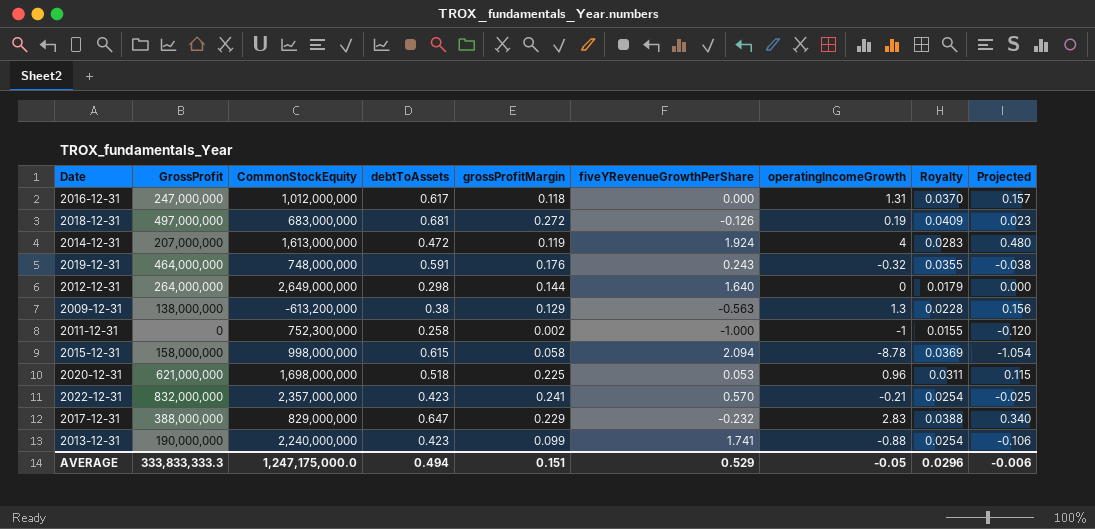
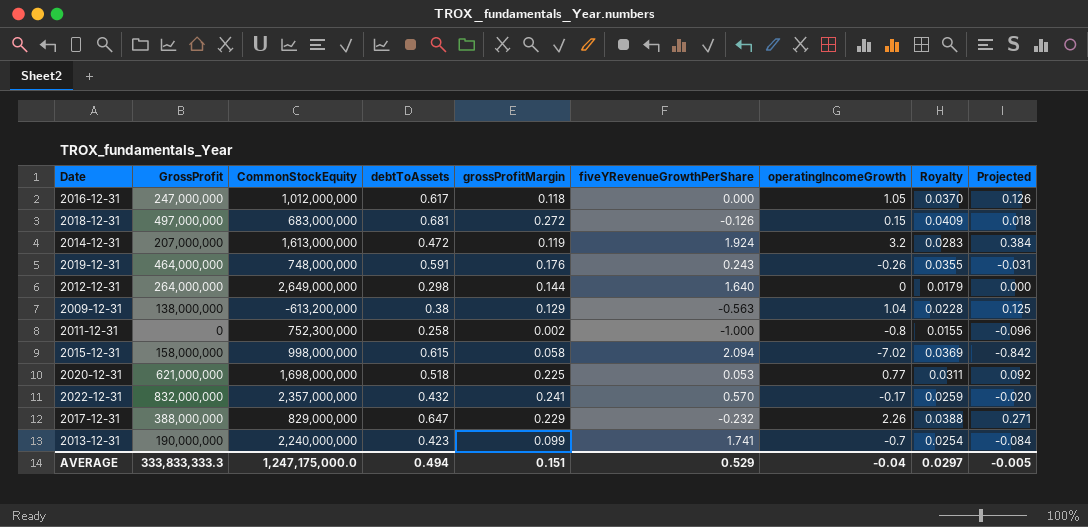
2016-12-31 | operatingIncomeGrowth: 1.31 -> 1.05
2016-12-31 | Projected: 0.157 -> 0.126
2018-12-31 | operatingIncomeGrowth: 0.19 -> 0.15
2018-12-31 | Projected: 0.023 -> 0.018
2014-12-31 | operatingIncomeGrowth: 4 -> 3.2
2014-12-31 | Projected: 0.480 -> 0.384
2019-12-31 | operatingIncomeGrowth: -0.32 -> -0.26
2019-12-31 | Projected: -0.038 -> -0.031
2009-12-31 | operatingIncomeGrowth: 1.3 -> 1.04
2009-12-31 | Projected: 0.156 -> 0.125
2011-12-31 | operatingIncomeGrowth: -1 -> -0.8
2011-12-31 | Projected: -0.120 -> -0.096
2015-12-31 | operatingIncomeGrowth: -8.78 -> -7.02
2015-12-31 | Projected: -1.054 -> -0.842
2020-12-31 | operatingIncomeGrowth: 0.96 -> 0.77
2020-12-31 | Projected: 0.115 -> 0.092
2022-12-31 | debtToAssets: 0.423 -> 0.432
2022-12-31 | operatingIncomeGrowth: -0.21 -> -0.17
2022-12-31 | Royalty: 0.0254 -> 0.0259
2022-12-31 | Projected: -0.025 -> -0.020
2017-12-31 | operatingIncomeGrowth: 2.83 -> 2.26
2017-12-31 | Projected: 0.340 -> 0.271
2013-12-31 | operatingIncomeGrowth: -0.88 -> -0.7
2013-12-31 | Projected: -0.106 -> -0.084
AVERAGE | operatingIncomeGrowth: -0.05 -> -0.04
AVERAGE | Royalty: 0.0296 -> 0.0297
AVERAGE | Projected: -0.006 -> -0.005

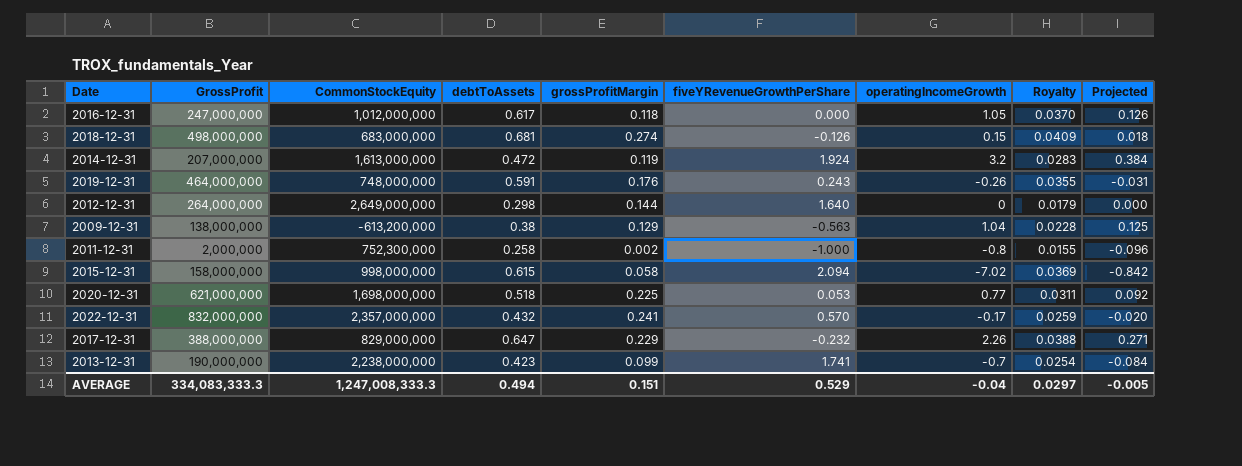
2018-12-31 | GrossProfit: 497,000,000 -> 498,000,000
2018-12-31 | grossProfitMargin: 0.272 -> 0.274
2011-12-31 | GrossProfit: 0 -> 2,000,000
2013-12-31 | CommonStockEquity: 2,240,000,000 -> 2,238,000,000
AVERAGE | GrossProfit: 333,833,333.3 -> 334,083,333.3
AVERAGE | CommonStockEquity: 1,247,175,000.0 -> 1,247,008,333.3

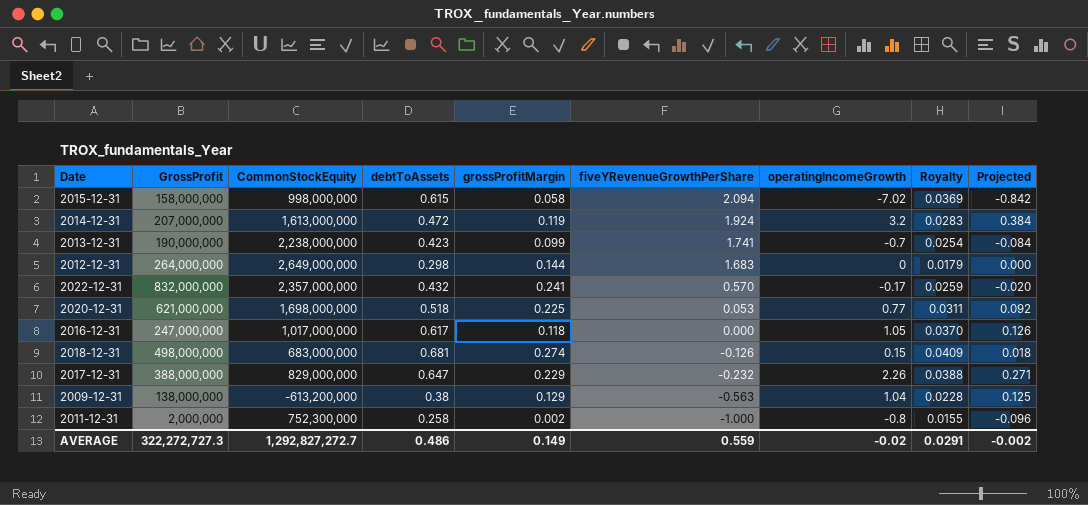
row order: none -> fiveYRevenueGrowthPerShare descending
row 2019-12-31: 464,000,000 | 748,000,000 | 0.591 | 0.176 | 0.243 | -0.26 | 0.0355 | -0.031 -> none
2012-12-31 | fiveYRevenueGrowthPerShare: 1.640 -> 1.683
2016-12-31 | CommonStockEquity: 1,012,000,000 -> 1,017,000,000
AVERAGE | GrossProfit: 334,083,333.3 -> 322,272,727.3
AVERAGE | CommonStockEquity: 1,247,008,333.3 -> 1,292,827,272.7
AVERAGE | debtToAssets: 0.494 -> 0.486
AVERAGE | grossProfitMargin: 0.151 -> 0.149
AVERAGE | fiveYRevenueGrowthPerShare: 0.529 -> 0.559
AVERAGE | operatingIncomeGrowth: -0.04 -> -0.02
AVERAGE | Royalty: 0.0297 -> 0.0291
AVERAGE | Projected: -0.005 -> -0.002

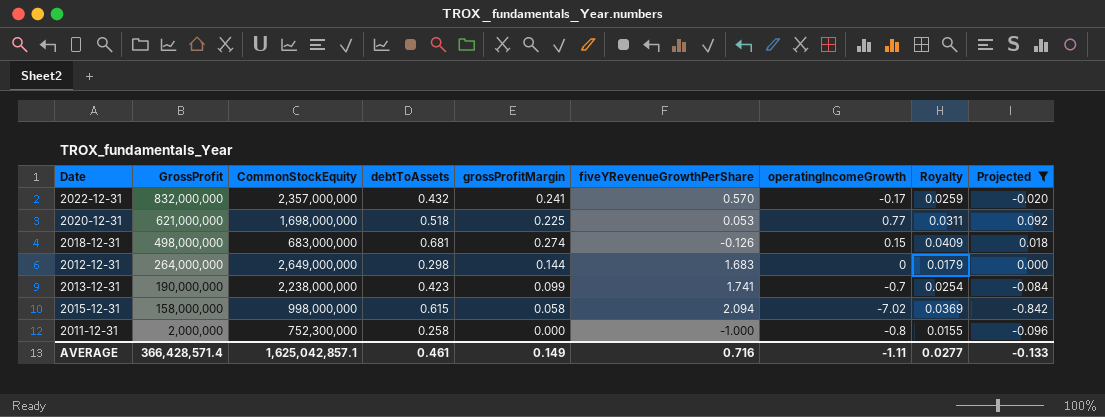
filter: none -> Projected <= 0.092
row order: fiveYRevenueGrowthPerShare descending -> GrossProfit descending
2011-12-31 | grossProfitMargin: 0.002 -> 0.000
AVERAGE | GrossProfit: 322,272,727.3 -> 366,428,571.4
AVERAGE | CommonStockEquity: 1,292,827,272.7 -> 1,625,042,857.1
AVERAGE | debtToAssets: 0.486 -> 0.461
AVERAGE | fiveYRevenueGrowthPerShare: 0.559 -> 0.716
AVERAGE | operatingIncomeGrowth: -0.02 -> -1.11
AVERAGE | Royalty: 0.0291 -> 0.0277
AVERAGE | Projected: -0.002 -> -0.133

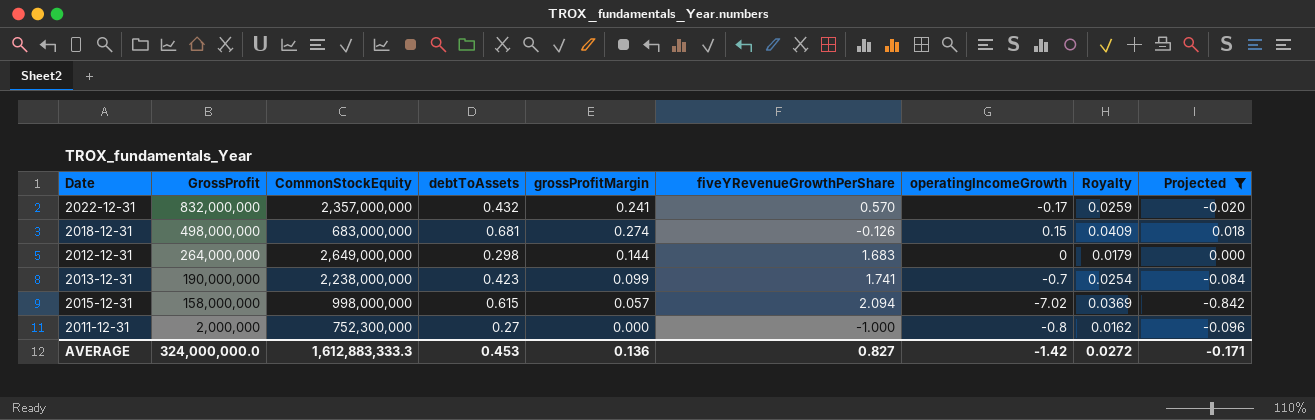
row 2020-12-31: 621,000,000 | 1,698,000,000 | 0.518 | 0.225 | 0.053 | 0.77 | 0.0311 | 0.092 -> none
2015-12-31 | grossProfitMargin: 0.058 -> 0.057
2011-12-31 | debtToAssets: 0.258 -> 0.27
2011-12-31 | Royalty: 0.0155 -> 0.0162
AVERAGE | GrossProfit: 366,428,571.4 -> 324,000,000.0
AVERAGE | CommonStockEquity: 1,625,042,857.1 -> 1,612,883,333.3
AVERAGE | debtToAssets: 0.461 -> 0.453
AVERAGE | grossProfitMargin: 0.149 -> 0.136
AVERAGE | fiveYRevenueGrowthPerShare: 0.716 -> 0.827
AVERAGE | operatingIncomeGrowth: -1.11 -> -1.42
AVERAGE | Royalty: 0.0277 -> 0.0272
AVERAGE | Projected: -0.133 -> -0.171

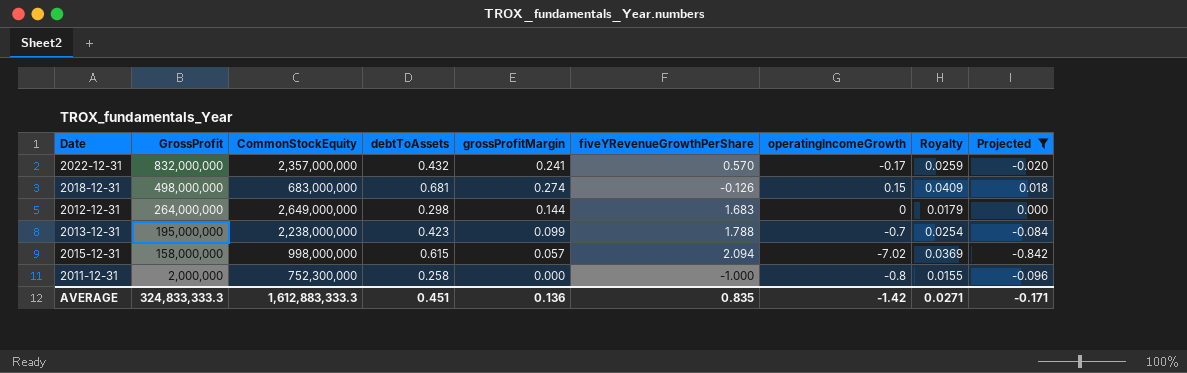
2013-12-31 | GrossProfit: 190,000,000 -> 195,000,000
2013-12-31 | fiveYRevenueGrowthPerShare: 1.741 -> 1.788
2011-12-31 | debtToAssets: 0.27 -> 0.258
2011-12-31 | Royalty: 0.0162 -> 0.0155
AVERAGE | GrossProfit: 324,000,000.0 -> 324,833,333.3
AVERAGE | debtToAssets: 0.453 -> 0.451
AVERAGE | fiveYRevenueGrowthPerShare: 0.827 -> 0.835
AVERAGE | Royalty: 0.0272 -> 0.0271

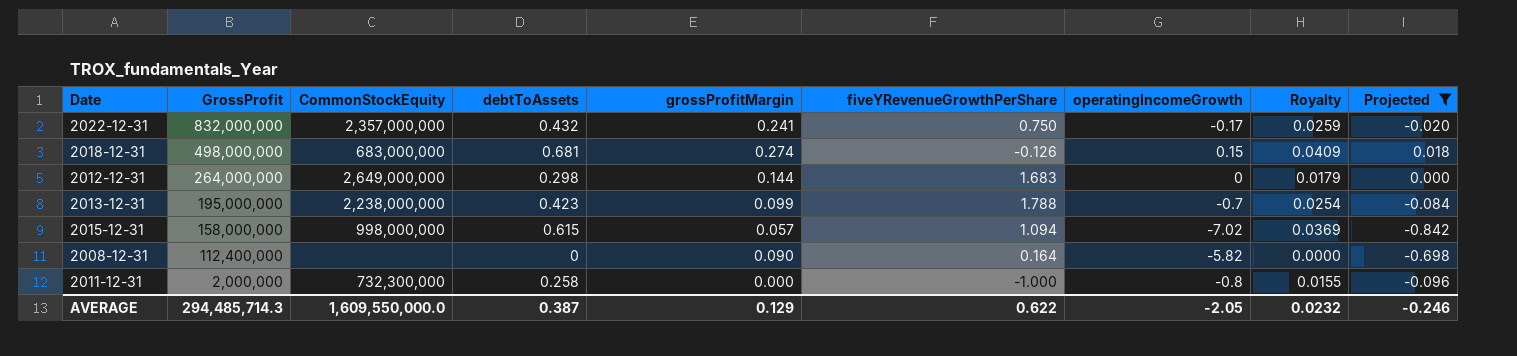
2022-12-31 | fiveYRevenueGrowthPerShare: 0.570 -> 0.750
2015-12-31 | fiveYRevenueGrowthPerShare: 2.094 -> 1.094
row 2008-12-31: none -> 112,400,000 | none | 0 | 0.090 | 0.164 | -5.82 | 0.0000 | -0.698
2011-12-31 | CommonStockEquity: 752,300,000 -> 732,300,000
AVERAGE | GrossProfit: 324,833,333.3 -> 294,485,714.3
AVERAGE | CommonStockEquity: 1,612,883,333.3 -> 1,609,550,000.0
AVERAGE | debtToAssets: 0.451 -> 0.387
AVERAGE | grossProfitMargin: 0.136 -> 0.129
AVERAGE | fiveYRevenueGrowthPerShare: 0.835 -> 0.622
AVERAGE | operatingIncomeGrowth: -1.42 -> -2.05
AVERAGE | Royalty: 0.0271 -> 0.0232
AVERAGE | Projected: -0.171 -> -0.246

